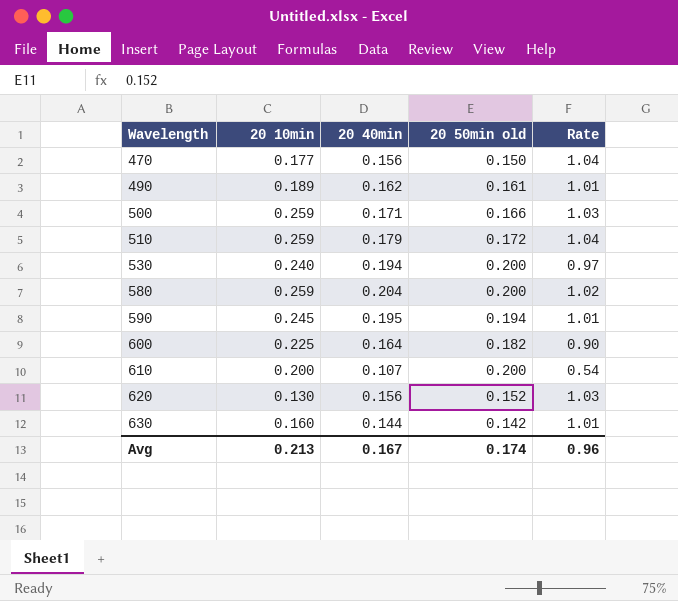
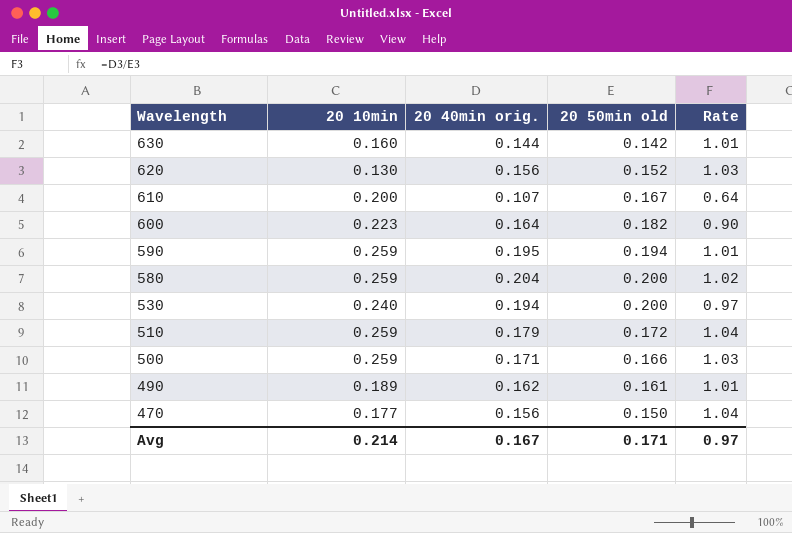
row order: Wavelength ascending -> Wavelength descending
column name: 20 40min -> 20 40min orig.
610 | 20 50min old: 0.200 -> 0.167
610 | Rate: 0.54 -> 0.64
600 | 20 10min: 0.225 -> 0.223
590 | 20 10min: 0.245 -> 0.259
Avg | 20 10min: 0.213 -> 0.214
Avg | 20 50min old: 0.174 -> 0.171
Avg | Rate: 0.96 -> 0.97

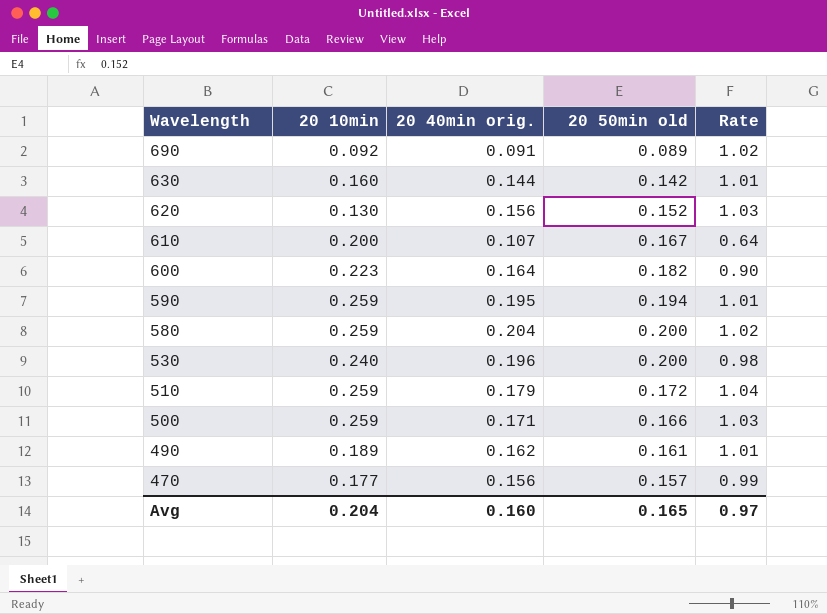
row 690: none -> 0.092 | 0.091 | 0.089 | 1.02
530 | 20 40min orig.: 0.194 -> 0.196
530 | Rate: 0.97 -> 0.98
470 | 20 50min old: 0.150 -> 0.157
470 | Rate: 1.04 -> 0.99
Avg | 20 10min: 0.214 -> 0.204
Avg | 20 40min orig.: 0.167 -> 0.160
Avg | 20 50min old: 0.171 -> 0.165

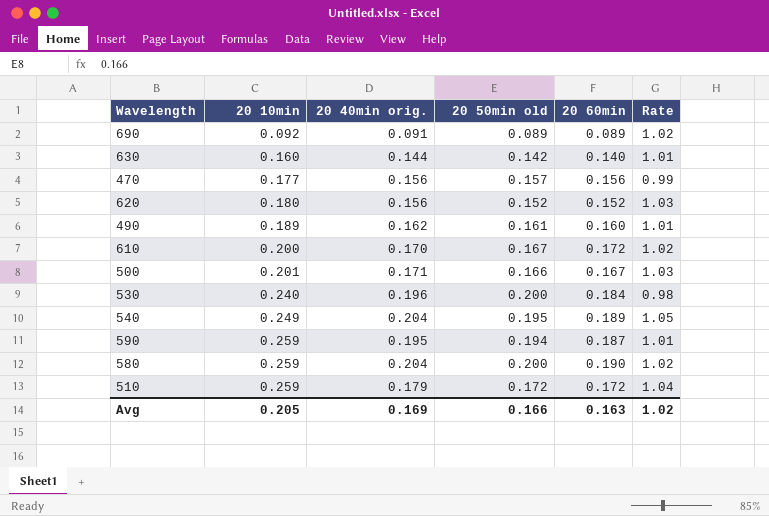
row order: Wavelength descending -> 20 10min ascending
column 20 60min | position: none -> 5
row 600: 0.223 | 0.164 | 0.182 | 0.90 -> none
620 | 20 10min: 0.130 -> 0.180
610 | 20 40min orig.: 0.107 -> 0.170
610 | Rate: 0.64 -> 1.02
500 | 20 10min: 0.259 -> 0.201
row 540: none -> 0.249 | 0.204 | 0.195 | 0.189 | 1.05
Avg | 20 10min: 0.204 -> 0.205
Avg | 20 40min orig.: 0.160 -> 0.169
Avg | 20 50min old: 0.165 -> 0.166
Avg | Rate: 0.97 -> 1.02

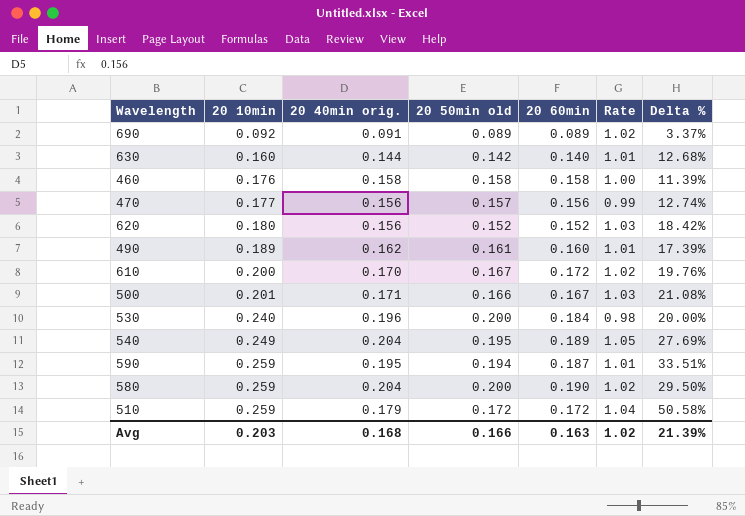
column Delta % | formula: none -> ([20 10min] - [20 50min old]) / [20 50min old]
row 460: none -> 0.176 | 0.158 | 0.158 | 0.158 | 1.00 | 11.39%
Avg | 20 10min: 0.205 -> 0.203
Avg | 20 40min orig.: 0.169 -> 0.168

